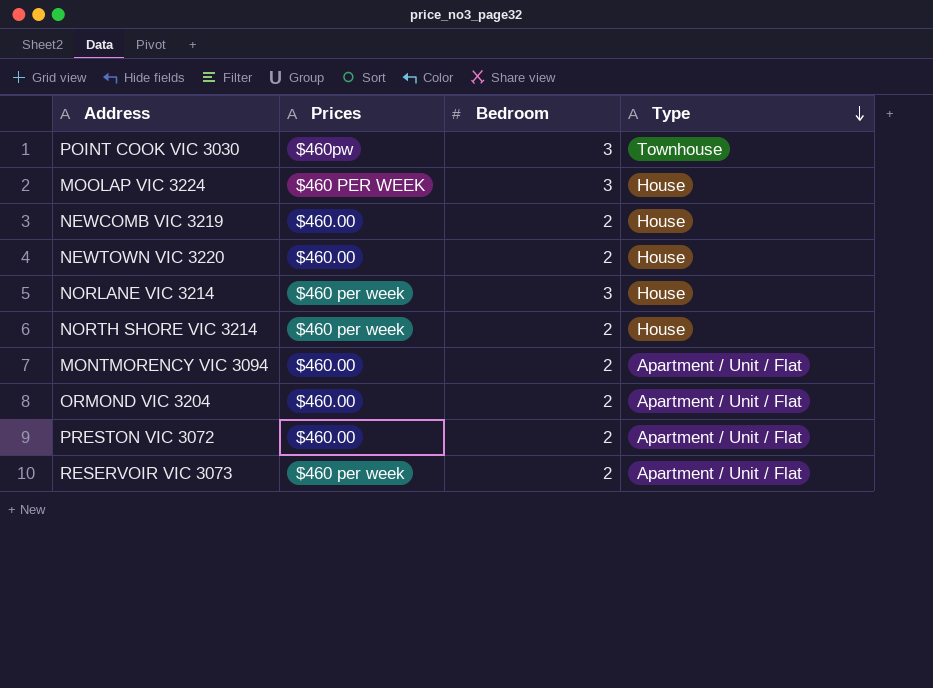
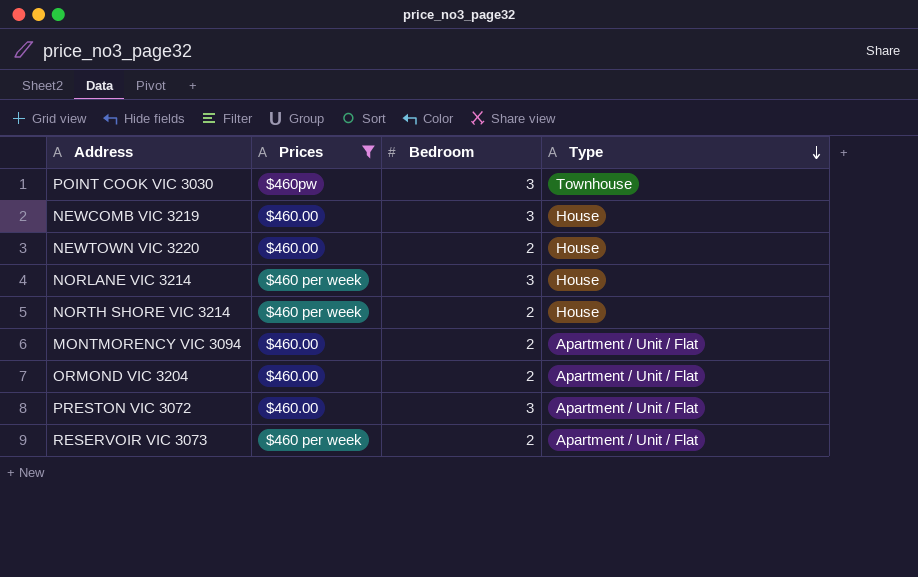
filter: none -> Prices != $460 PER WEEK
NEWCOMB VIC 3219 | Bedroom: 2 -> 3
PRESTON VIC 3072 | Bedroom: 2 -> 3

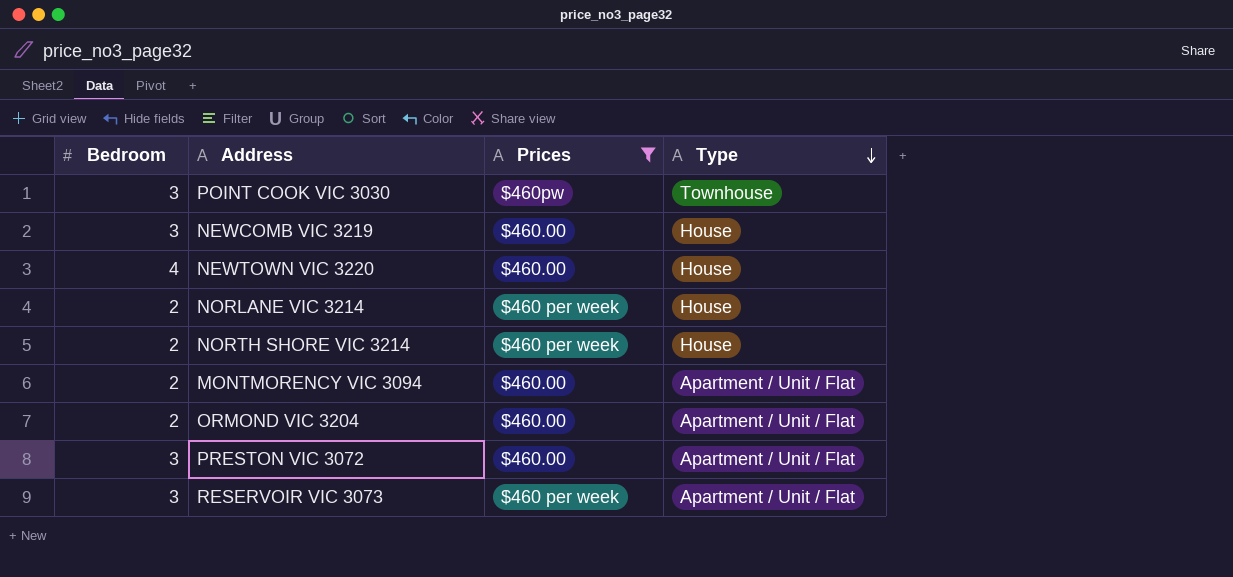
column Bedroom | position: 3 -> 1
NEWTOWN VIC 3220 | Bedroom: 2 -> 4
NORLANE VIC 3214 | Bedroom: 3 -> 2
RESERVOIR VIC 3073 | Bedroom: 2 -> 3

